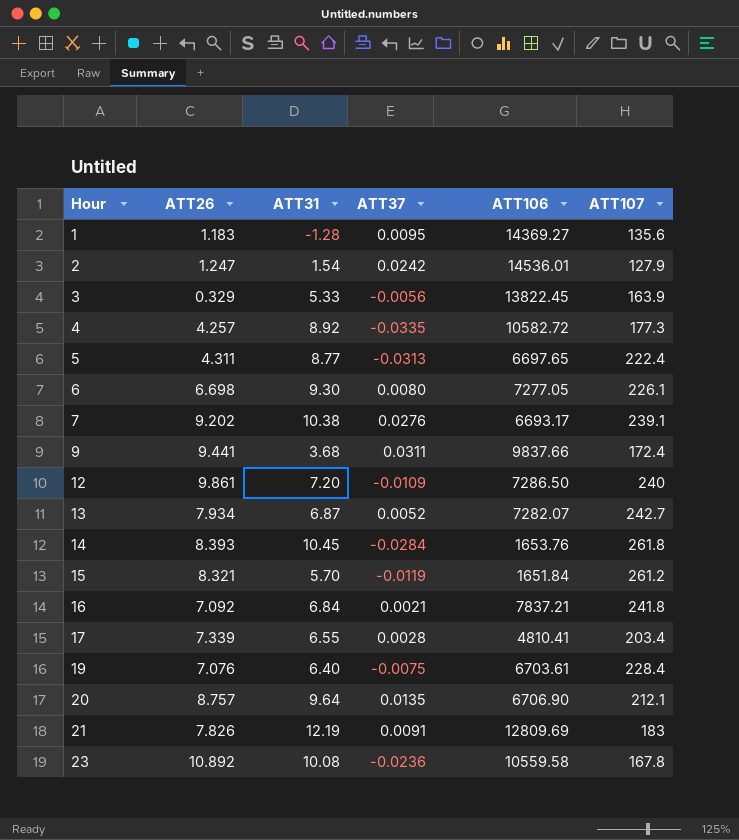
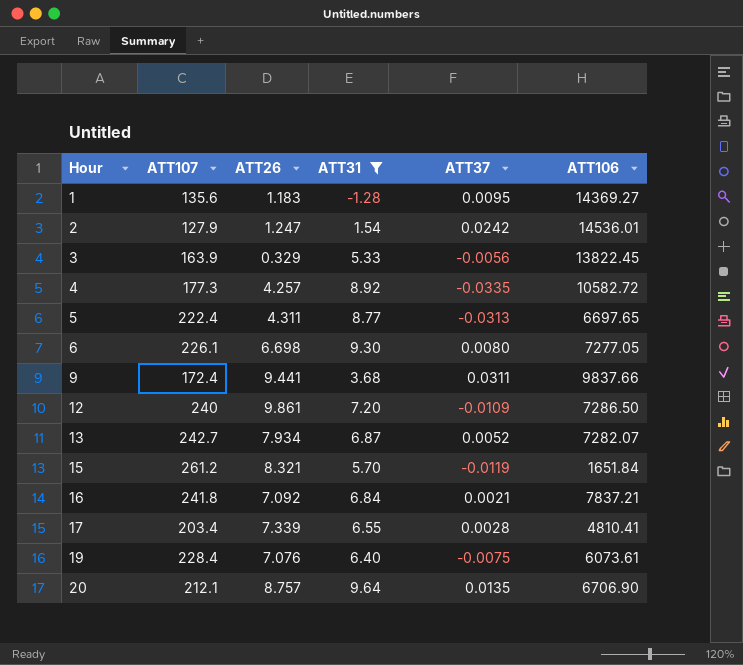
filter: none -> ATT31 <= 9.64
column ATT107 | position: 6 -> 2
19 | ATT106: 6703.61 -> 6073.61

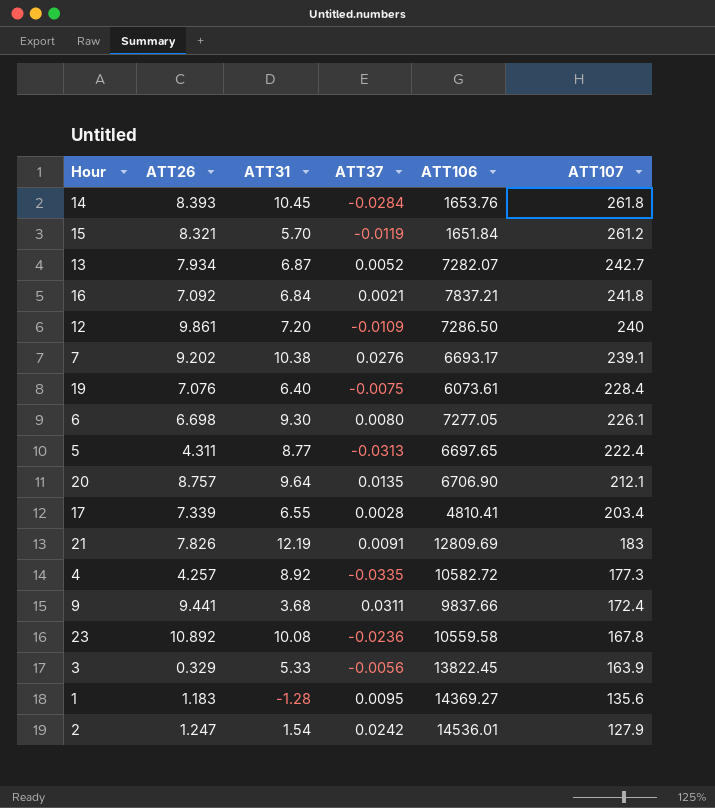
filter: ATT31 <= 9.64 -> none
row order: Hour ascending -> ATT107 descending
column ATT107 | position: 2 -> 6

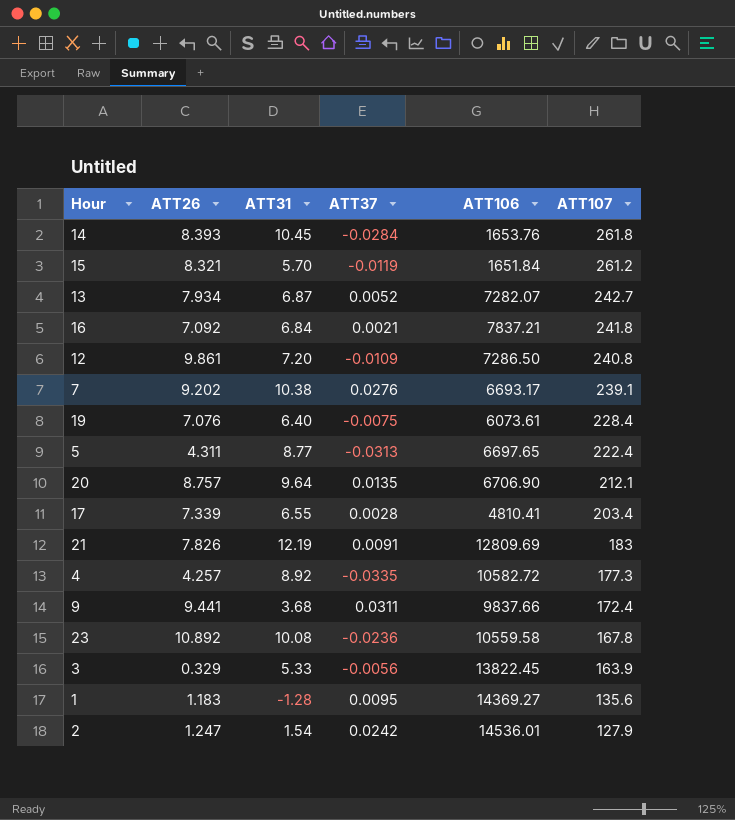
row 6: 6.698 | 9.30 | 0.0080 | 7277.05 | 226.1 -> none
12 | ATT107: 240 -> 240.8

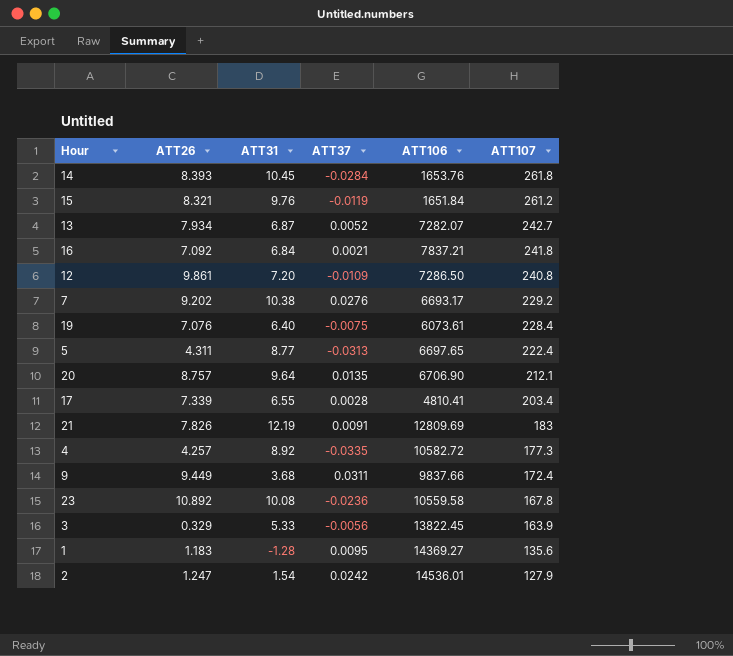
15 | ATT31: 5.70 -> 9.76
7 | ATT107: 239.1 -> 229.2
9 | ATT26: 9.441 -> 9.449

